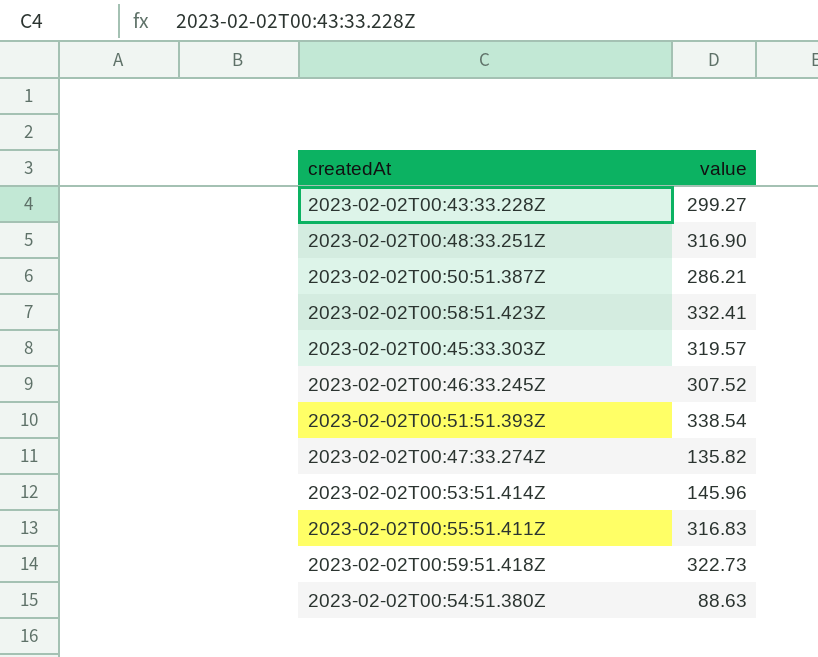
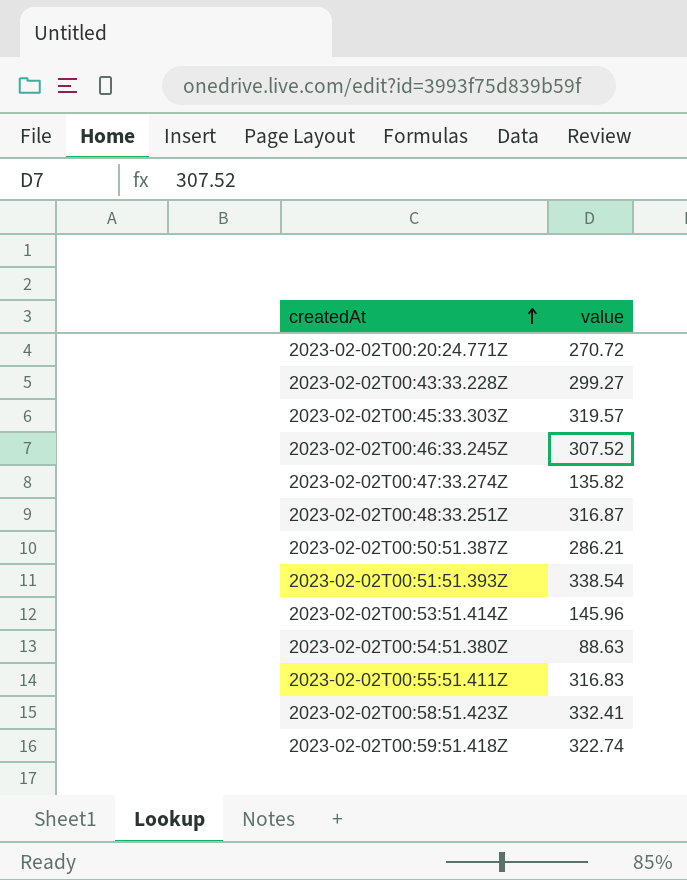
row order: none -> createdAt ascending
row 2023-02-02T00:20:24.771Z: none -> 270.72
2023-02-02T00:48:33.251Z | value: 316.90 -> 316.87
2023-02-02T00:59:51.418Z | value: 322.73 -> 322.74

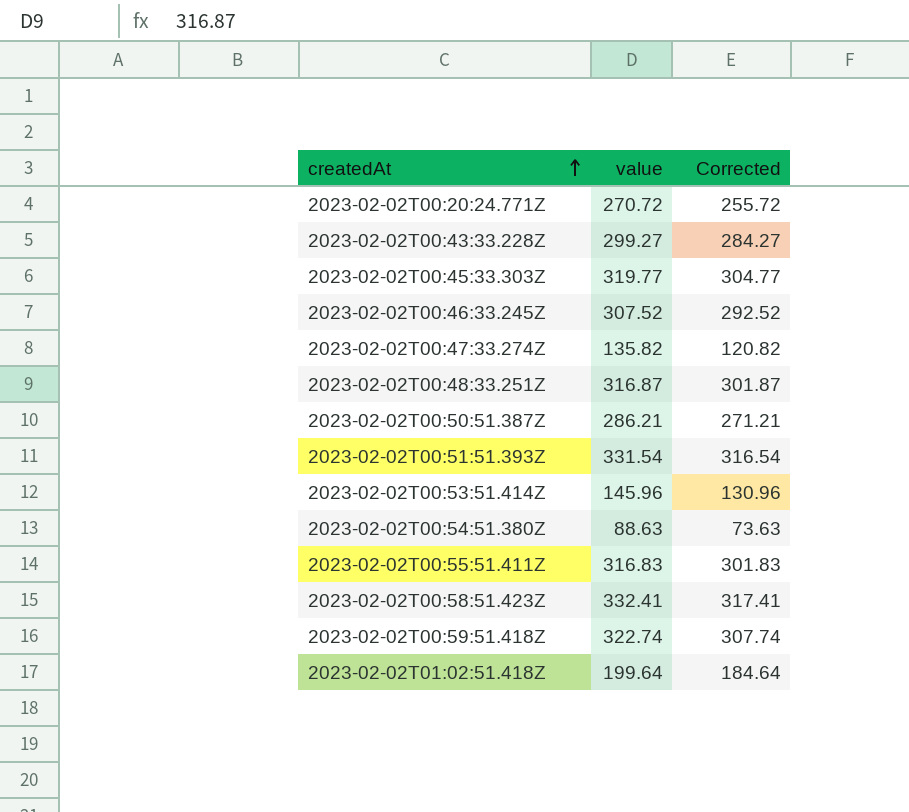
column Corrected | formula: none -> [value] - 15
2023-02-02T00:45:33.303Z | value: 319.57 -> 319.77
2023-02-02T00:51:51.393Z | value: 338.54 -> 331.54
row 2023-02-02T01:02:51.418Z: none -> 199.64 | 184.64

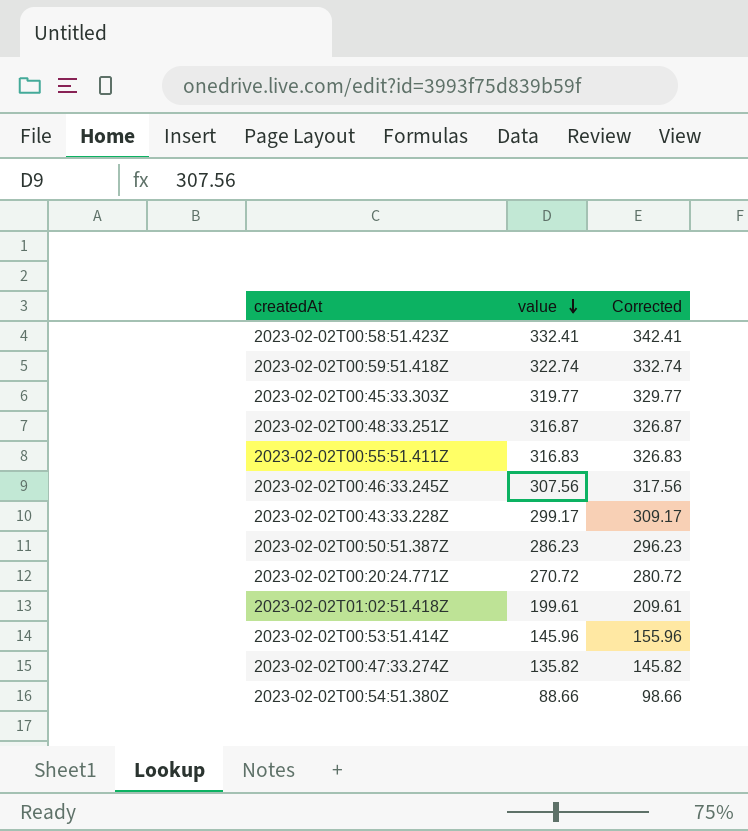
row order: createdAt ascending -> value descending
column Corrected | formula: [value] - 15 -> [value] + 10
row 2023-02-02T00:51:51.393Z: 331.54 | 316.54 -> none
2023-02-02T00:46:33.245Z | value: 307.52 -> 307.56
2023-02-02T00:43:33.228Z | value: 299.27 -> 299.17
2023-02-02T00:50:51.387Z | value: 286.21 -> 286.23
2023-02-02T01:02:51.418Z | value: 199.64 -> 199.61
2023-02-02T00:54:51.380Z | value: 88.63 -> 88.66

